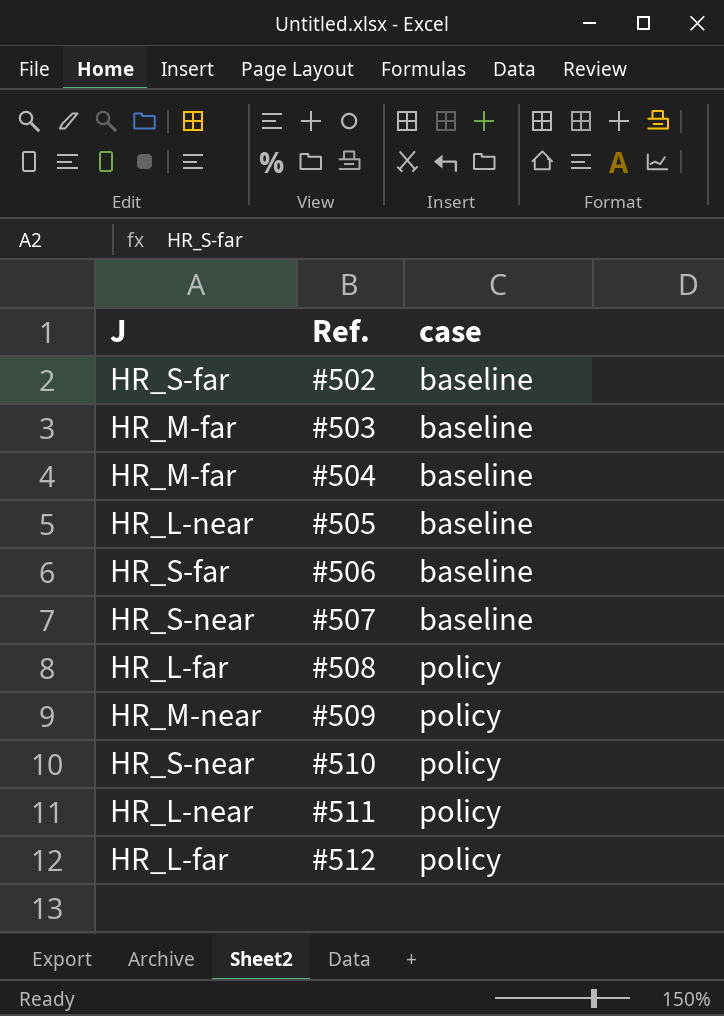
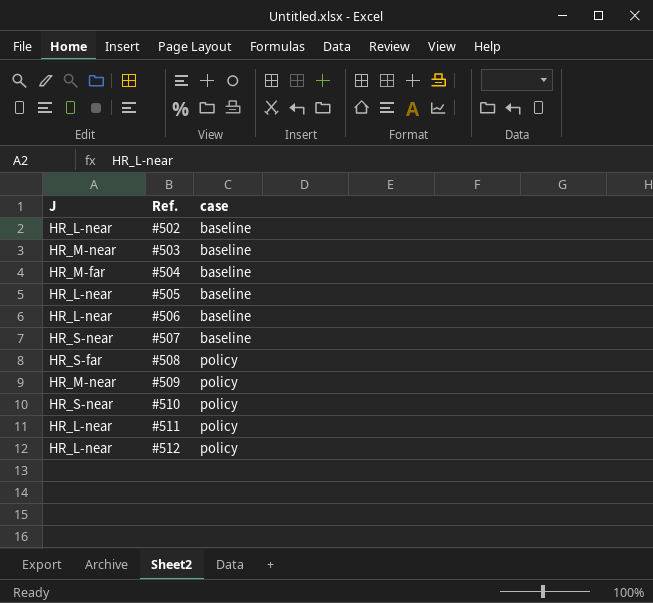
#502 | J: HR_S-far -> HR_L-near
#503 | J: HR_M-far -> HR_M-near
#506 | J: HR_S-far -> HR_L-near
#508 | J: HR_L-far -> HR_S-far
#512 | J: HR_L-far -> HR_L-near

